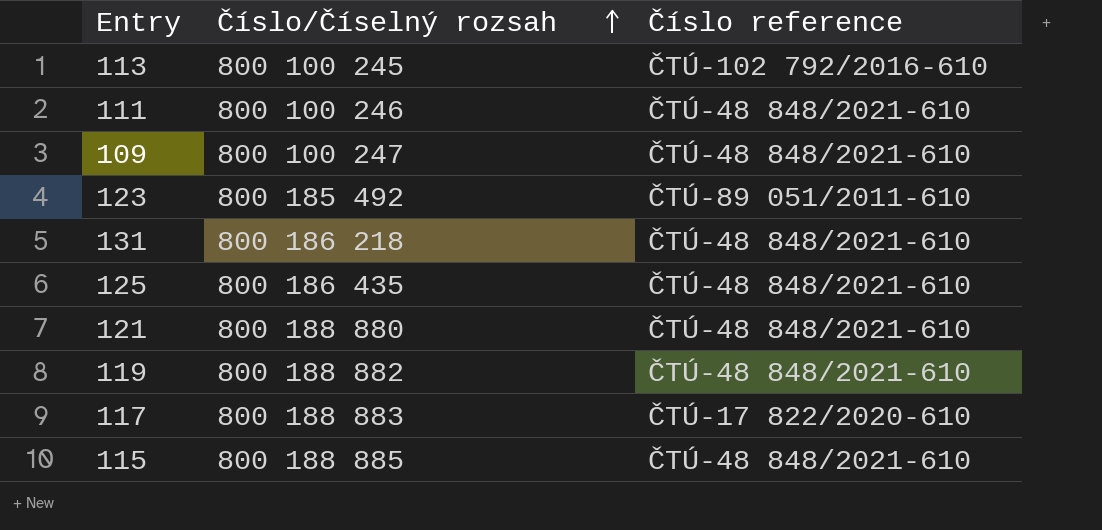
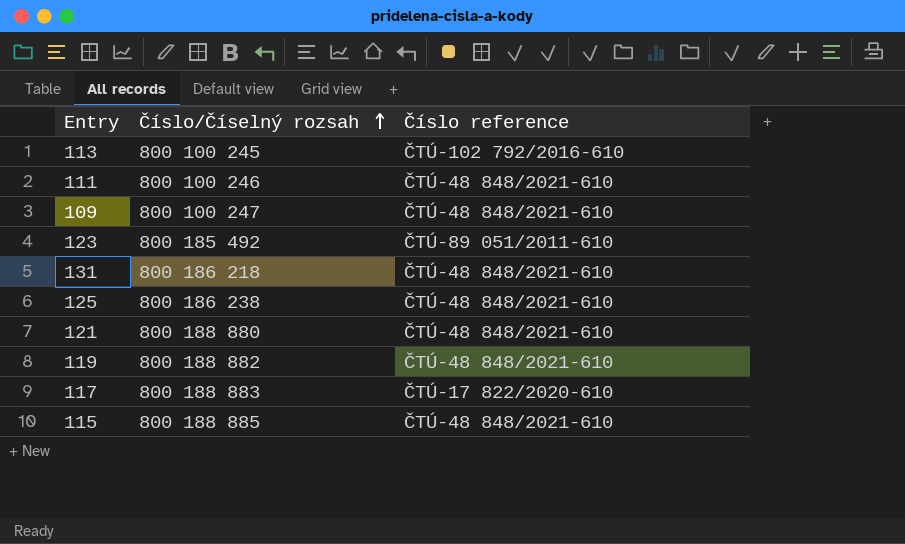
125 | Číslo/Číselný rozsah: 800 186 435 -> 800 186 238

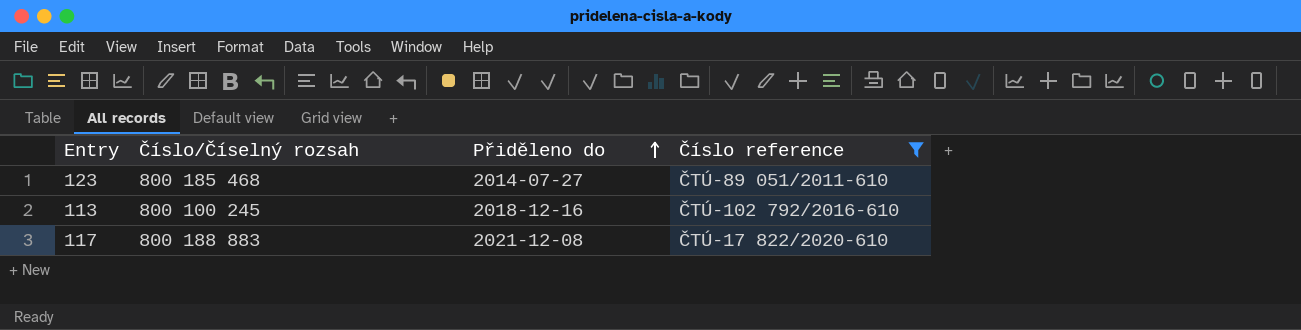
filter: none -> Číslo reference != ČTÚ-48 848/2021-610
row order: Číslo/Číselný rozsah ascending -> Přiděleno do ascending
column Přiděleno do | position: none -> 3
123 | Číslo/Číselný rozsah: 800 185 492 -> 800 185 468

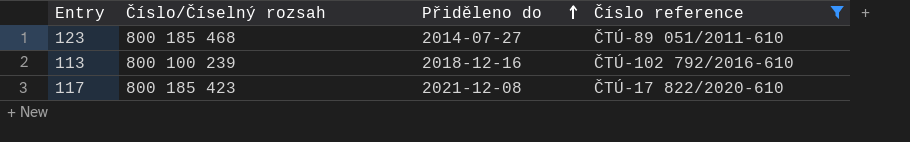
113 | Číslo/Číselný rozsah: 800 100 245 -> 800 100 239
117 | Číslo/Číselný rozsah: 800 188 883 -> 800 185 423

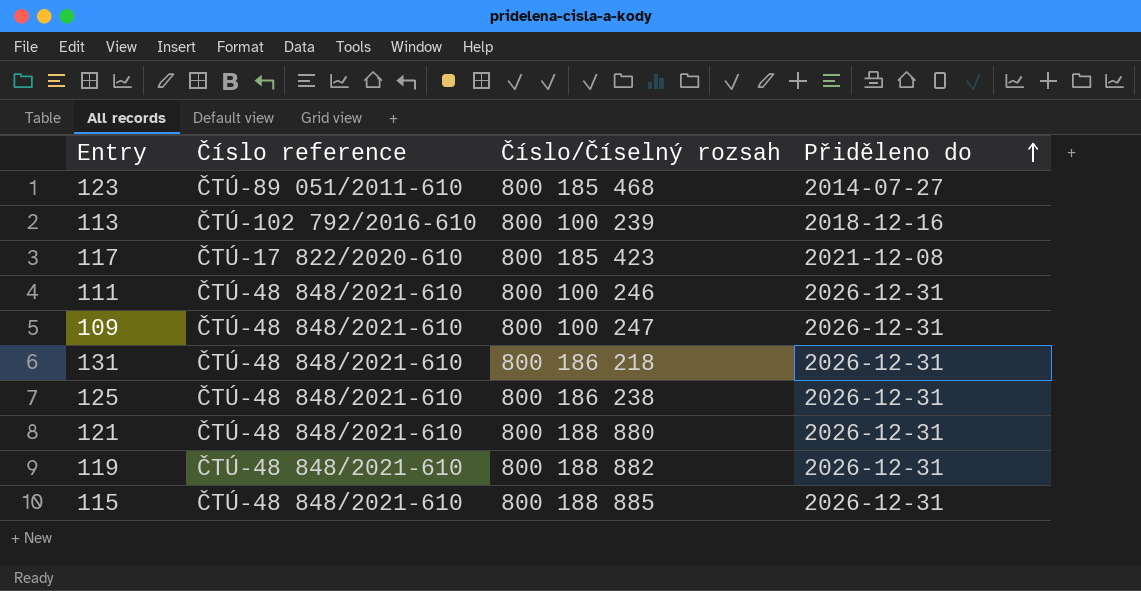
filter: Číslo reference != ČTÚ-48 848/2021-610 -> none
column Číslo reference | position: 4 -> 2

